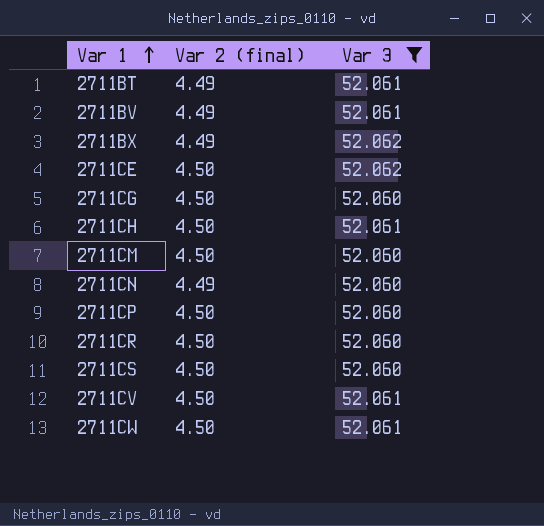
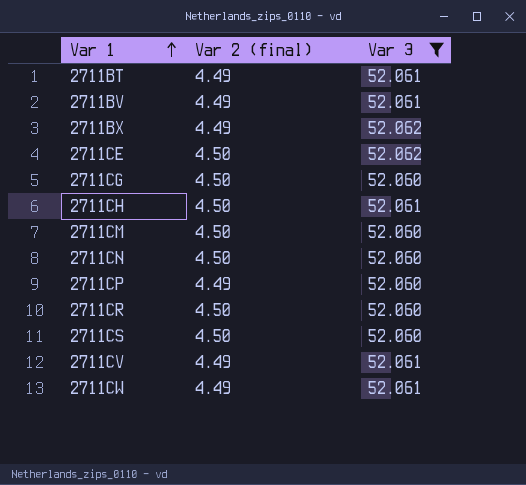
2711CN | Var 2 (final): 4.49 -> 4.50
2711CP | Var 2 (final): 4.50 -> 4.49
2711CV | Var 2 (final): 4.50 -> 4.49
2711CW | Var 2 (final): 4.50 -> 4.49

